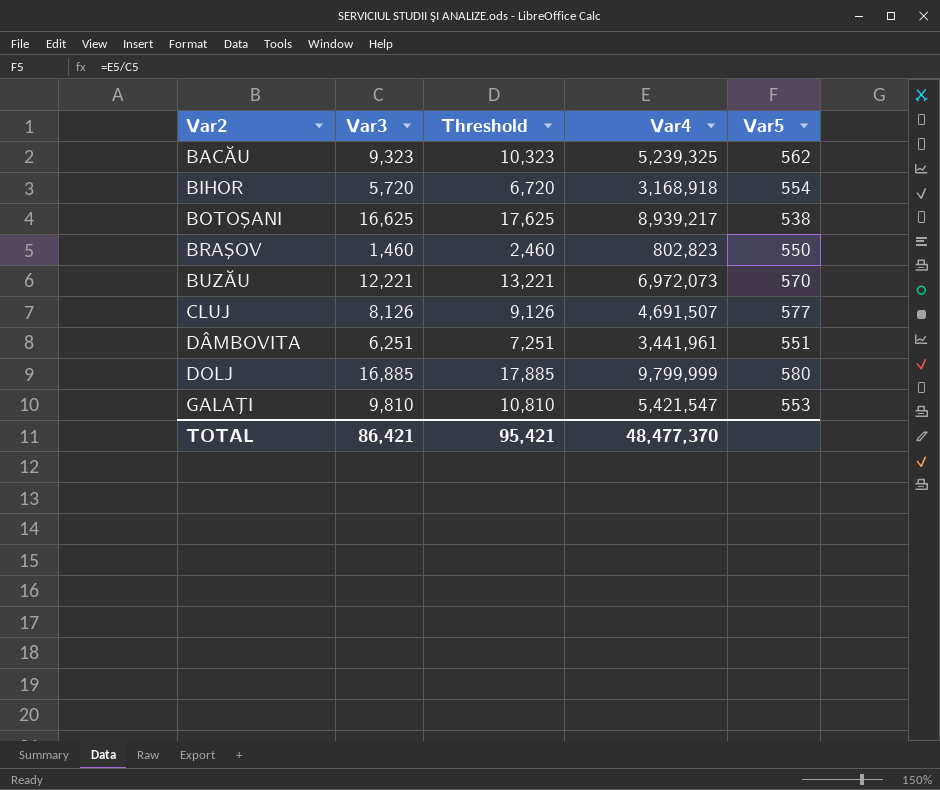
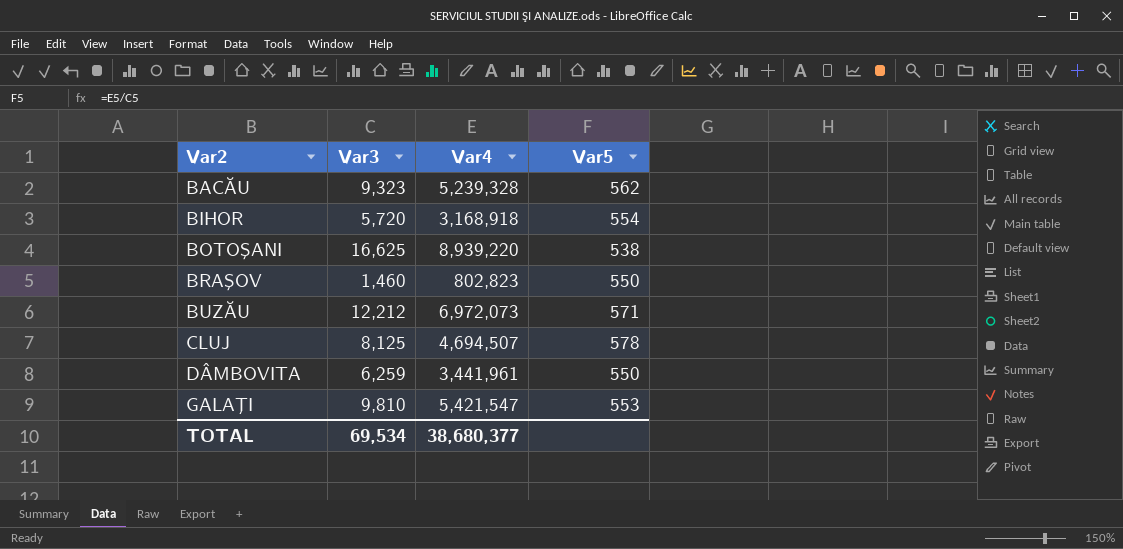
column Threshold | formula: [Var3] + 1000 -> none
row DOLJ: 16,885 | 17,885 | 9,799,999 | 580 -> none
BACĂU | Var4: 5,239,325 -> 5,239,328
BOTOŞANI | Var4: 8,939,217 -> 8,939,220
BUZĂU | Var3: 12,221 -> 12,212
BUZĂU | Var5: 570 -> 571
CLUJ | Var3: 8,126 -> 8,125
CLUJ | Var4: 4,691,507 -> 4,694,507
CLUJ | Var5: 577 -> 578
DÂMBOVITA | Var3: 6,251 -> 6,259
DÂMBOVITA | Var5: 551 -> 550
TOTAL | Var3: 86,421 -> 69,534
TOTAL | Var4: 48,477,370 -> 38,680,377

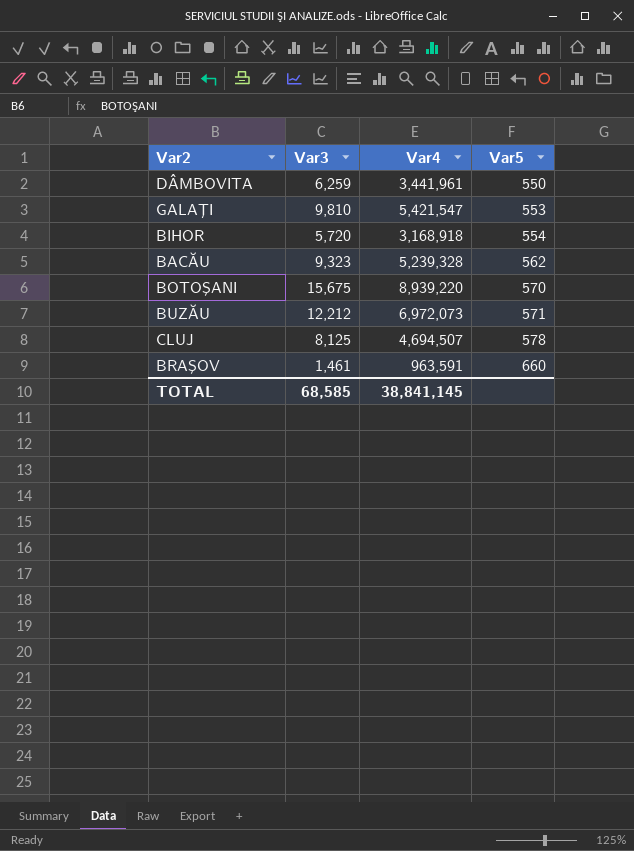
row order: Var2 ascending -> Var5 ascending
BOTOŞANI | Var3: 16,625 -> 15,675
BOTOŞANI | Var5: 538 -> 570
BRAŞOV | Var3: 1,460 -> 1,461
BRAŞOV | Var4: 802,823 -> 963,591
BRAŞOV | Var5: 550 -> 660
TOTAL | Var3: 69,534 -> 68,585
TOTAL | Var4: 38,680,377 -> 38,841,145

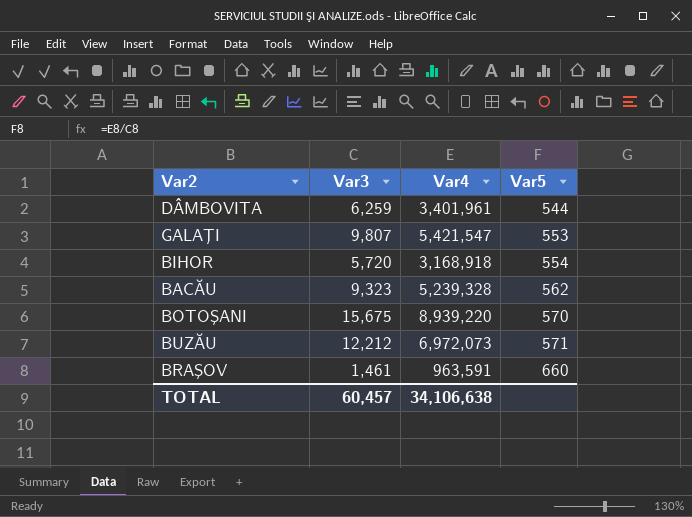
row CLUJ: 8,125 | 4,694,507 | 578 -> none
DÂMBOVITA | Var4: 3,441,961 -> 3,401,961
DÂMBOVITA | Var5: 550 -> 544
GALAŢI | Var3: 9,810 -> 9,807
TOTAL | Var3: 68,585 -> 60,457
TOTAL | Var4: 38,841,145 -> 34,106,638

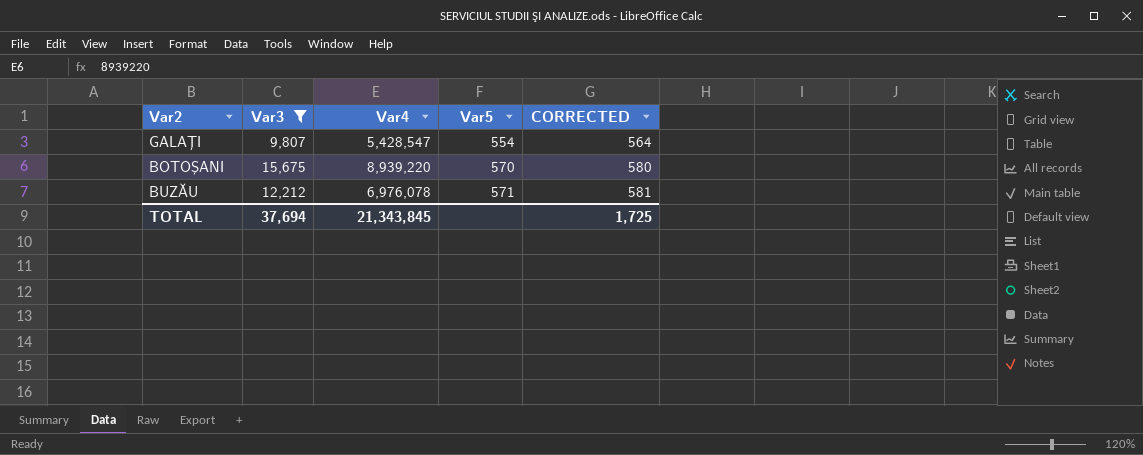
filter: none -> Var3 >= 9,807
column CORRECTED | formula: none -> [Var5] + 10
GALAŢI | Var4: 5,421,547 -> 5,428,547
GALAŢI | Var5: 553 -> 554
BUZĂU | Var4: 6,972,073 -> 6,976,078
TOTAL | Var3: 60,457 -> 37,694
TOTAL | Var4: 34,106,638 -> 21,343,845

